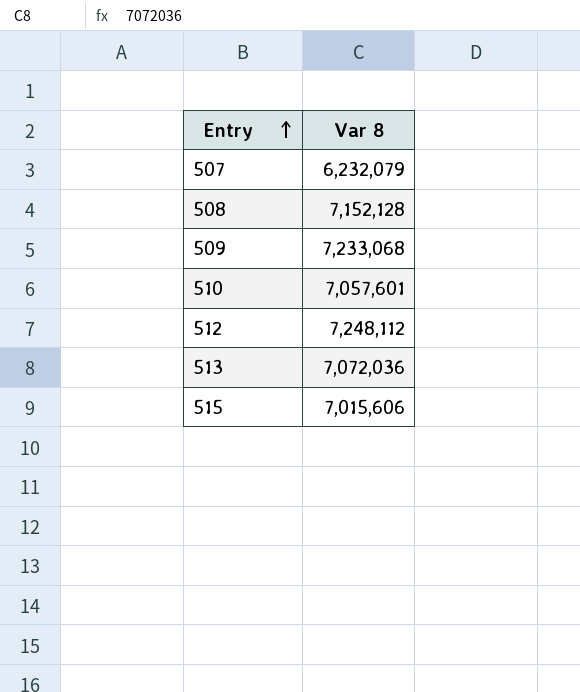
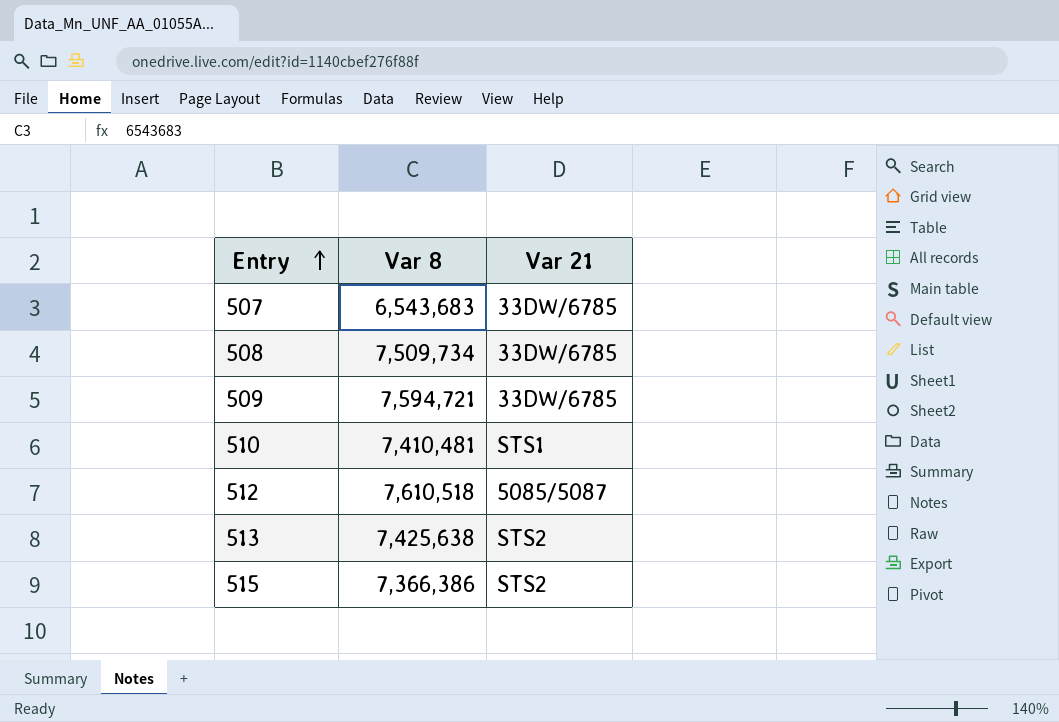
column Var 21 | position: none -> 3
507 | Var 8: 6,232,079 -> 6,543,683
508 | Var 8: 7,152,128 -> 7,509,734
509 | Var 8: 7,233,068 -> 7,594,721
510 | Var 8: 7,057,601 -> 7,410,481
512 | Var 8: 7,248,112 -> 7,610,518
513 | Var 8: 7,072,036 -> 7,425,638
515 | Var 8: 7,015,606 -> 7,366,386

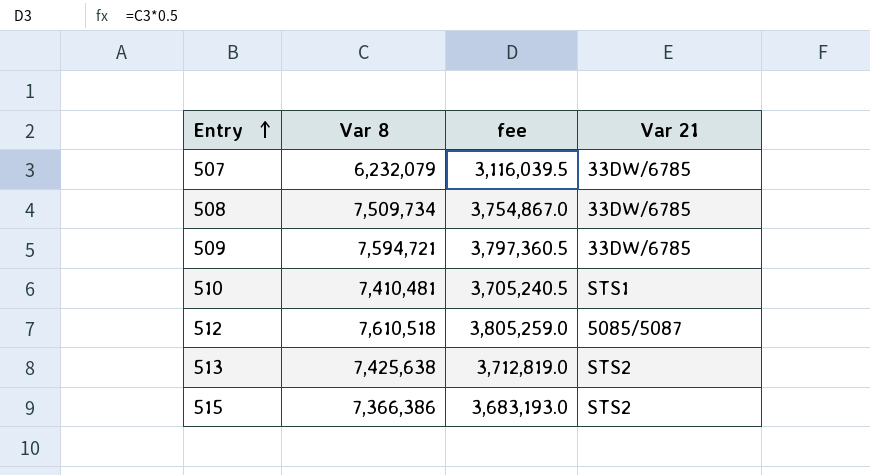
column fee | formula: none -> [Var 8] * 0.5
507 | Var 8: 6,543,683 -> 6,232,079

